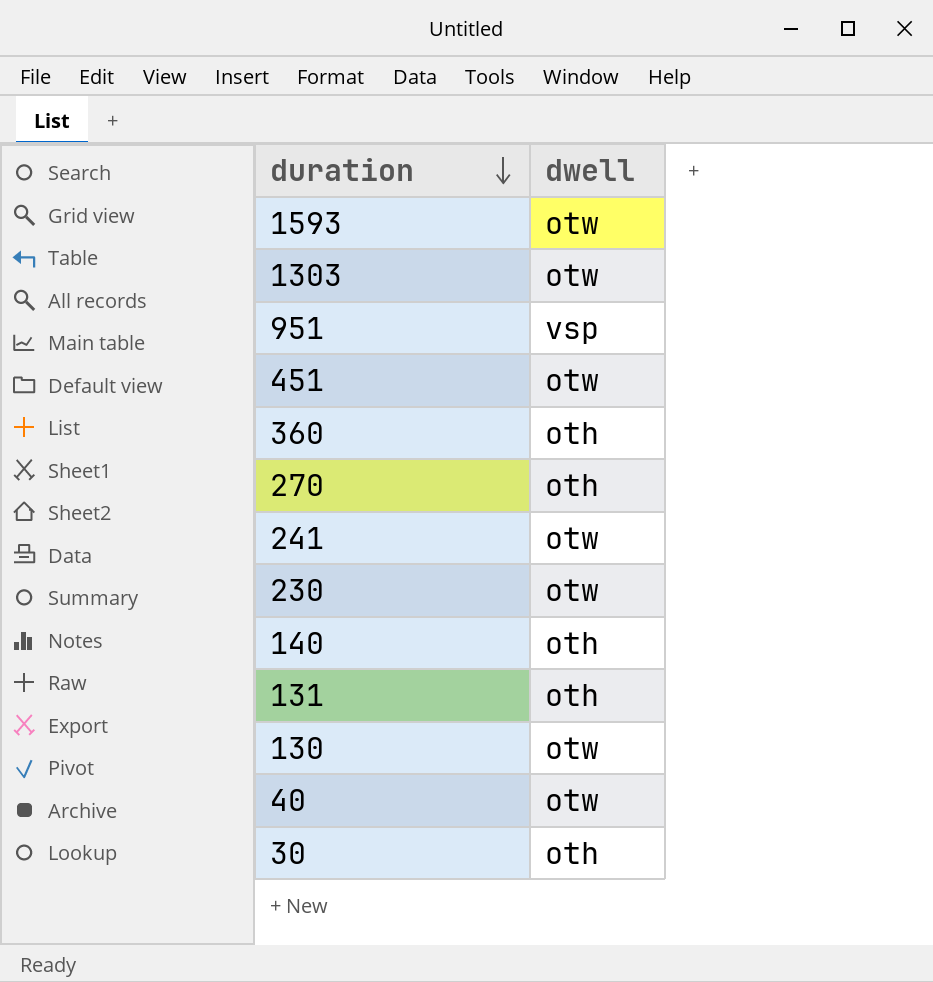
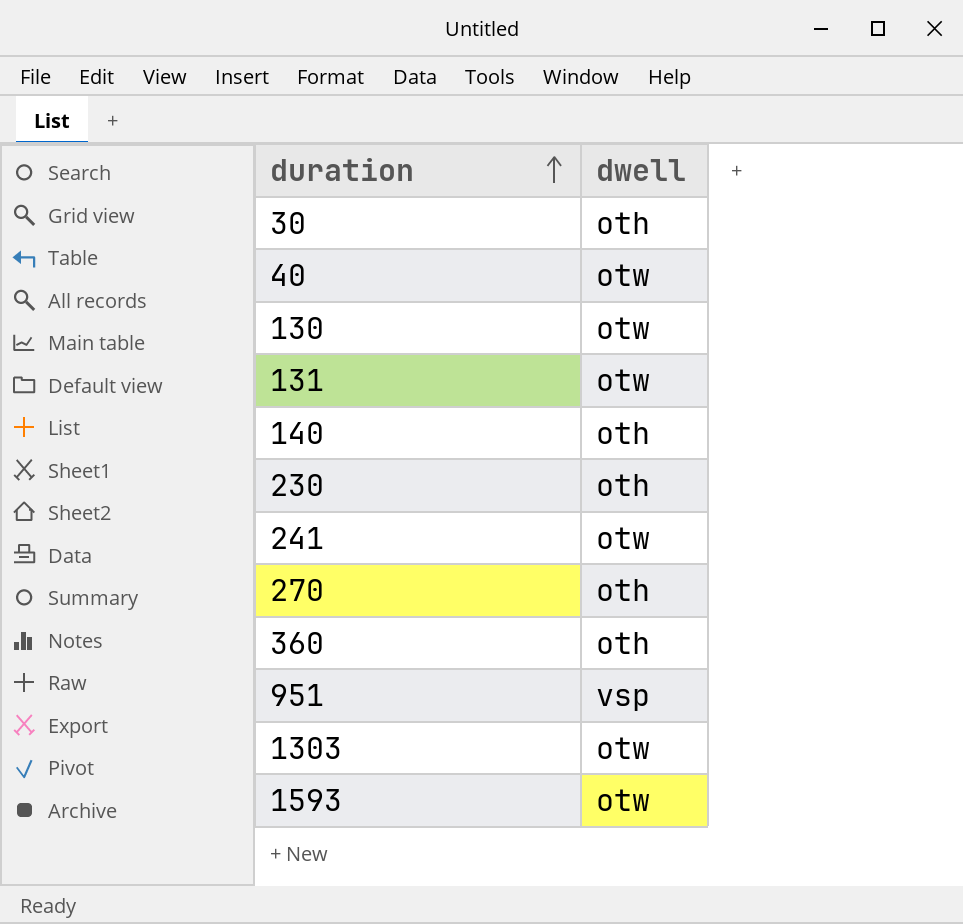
row order: duration descending -> duration ascending
row 451: otw -> none
131 | dwell: oth -> otw
230 | dwell: otw -> oth

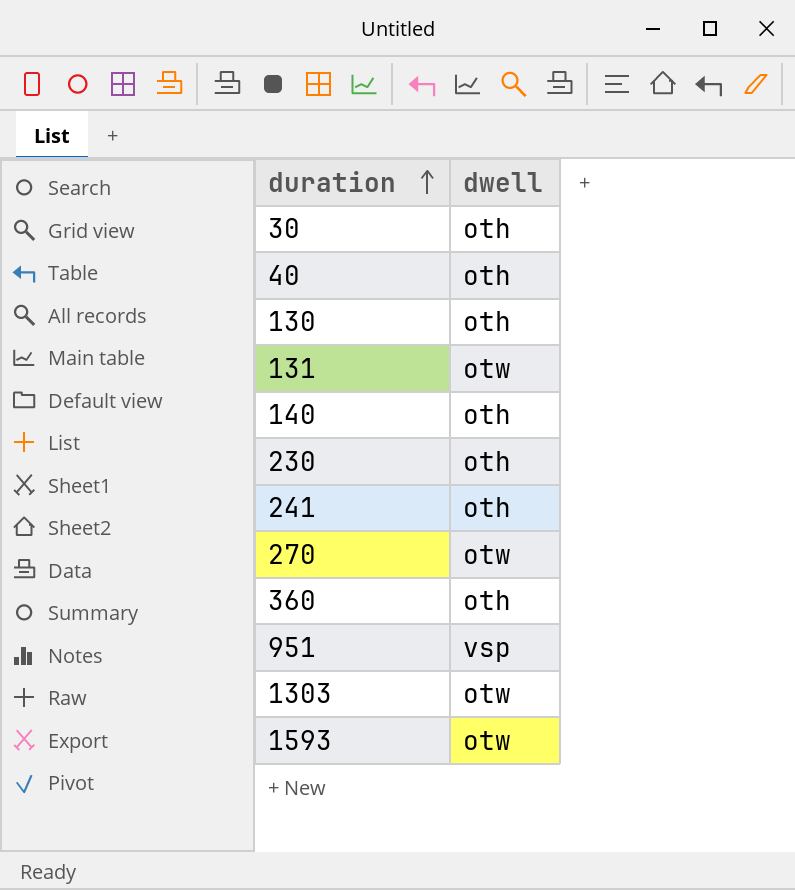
40 | dwell: otw -> oth
130 | dwell: otw -> oth
241 | dwell: otw -> oth
270 | dwell: oth -> otw

